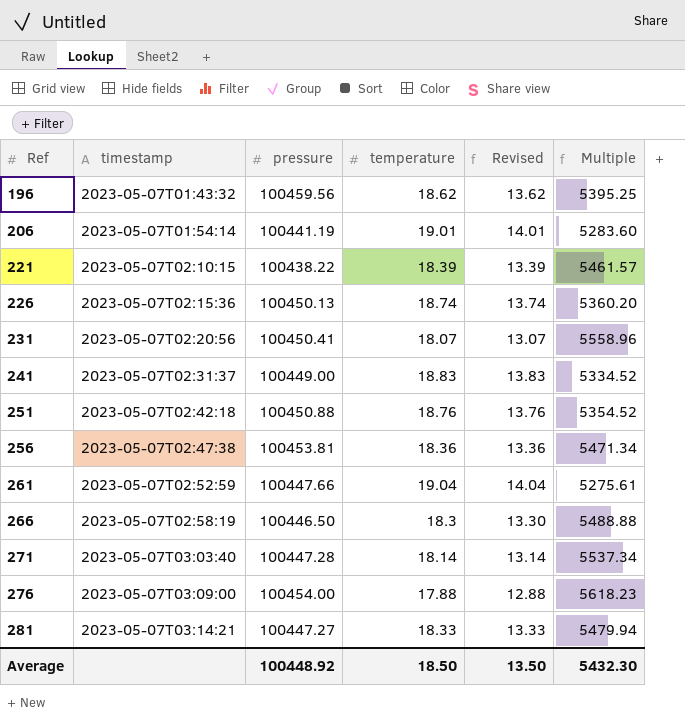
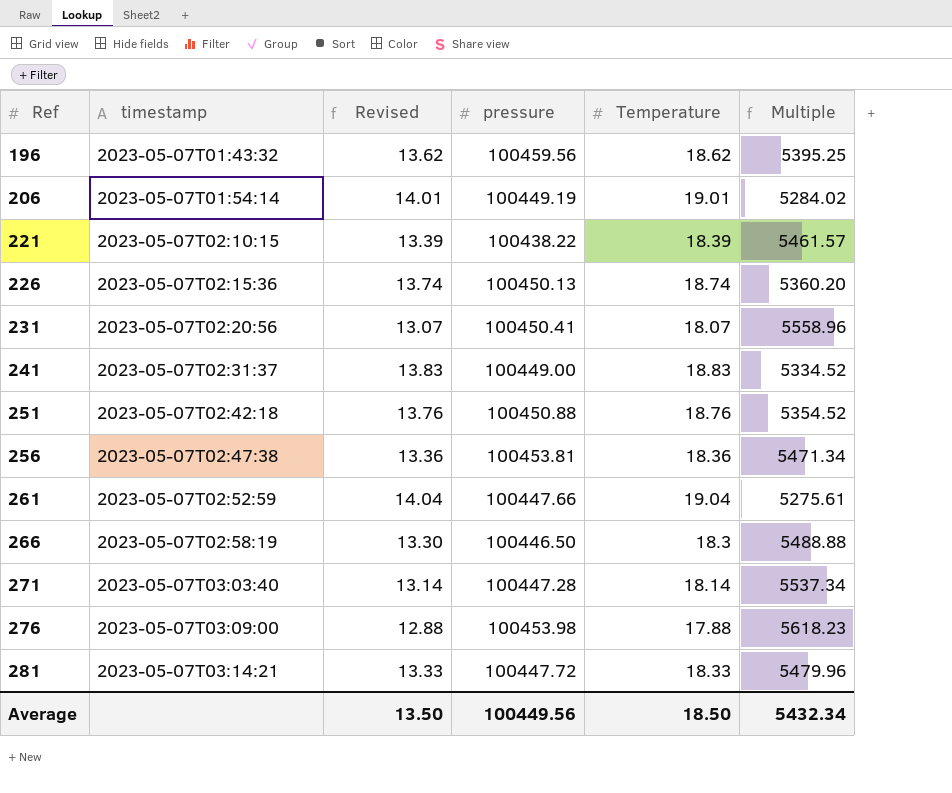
column Revised | position: 5 -> 3
column name: temperature -> Temperature
206 | pressure: 100441.19 -> 100449.19
206 | Multiple: 5283.60 -> 5284.02
276 | pressure: 100454.00 -> 100453.98
281 | pressure: 100447.27 -> 100447.72
281 | Multiple: 5479.94 -> 5479.96
Average | pressure: 100448.92 -> 100449.56
Average | Multiple: 5432.30 -> 5432.34

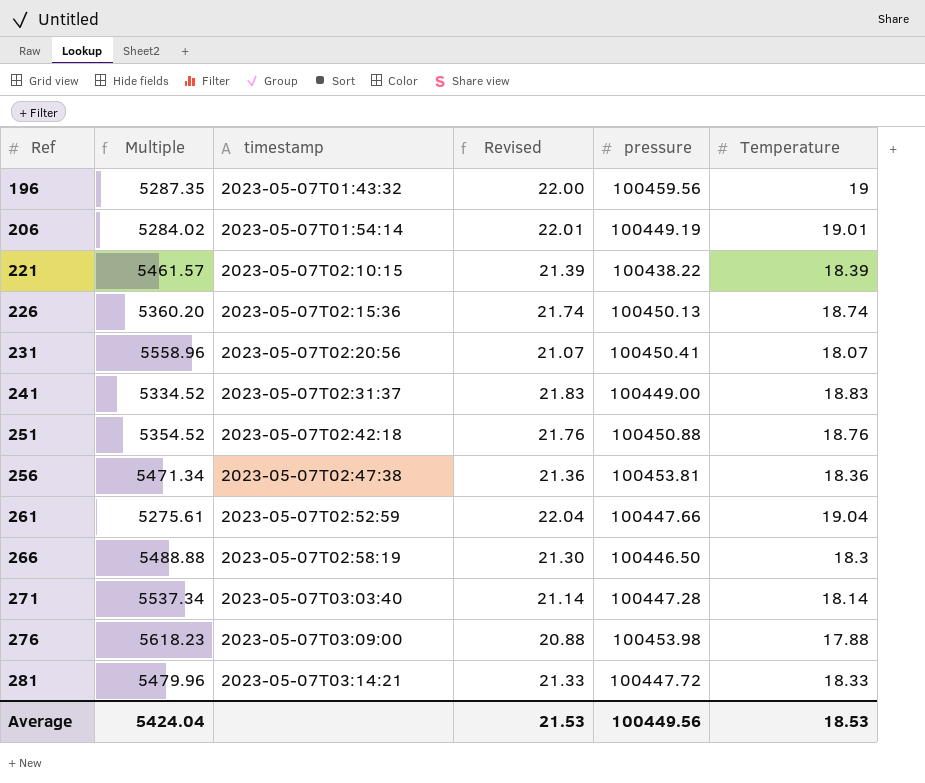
column Multiple | position: 6 -> 2
column Revised | formula: [Temperature] - 5 -> [Temperature] + 3
196 | Multiple: 5395.25 -> 5287.35
196 | Temperature: 18.62 -> 19
Average | Multiple: 5432.34 -> 5424.04
Average | Revised: 13.50 -> 21.53
Average | Temperature: 18.50 -> 18.53

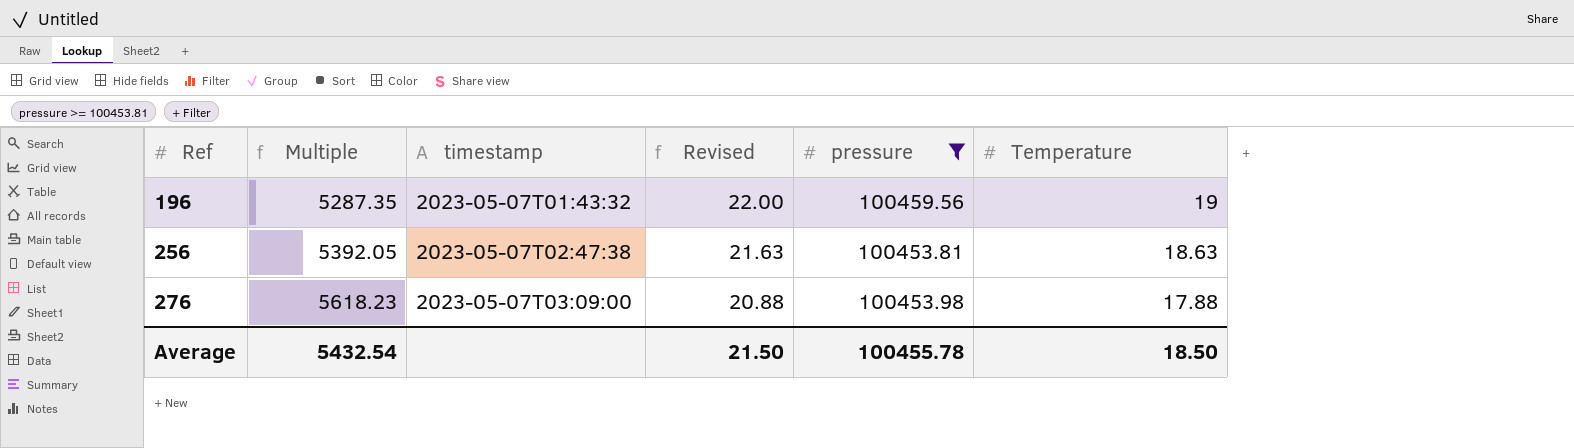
filter: none -> pressure >= 100453.81
256 | Multiple: 5471.34 -> 5392.05
256 | Revised: 21.36 -> 21.63
256 | Temperature: 18.36 -> 18.63
Average | Multiple: 5424.04 -> 5432.54
Average | Revised: 21.53 -> 21.50
Average | pressure: 100449.56 -> 100455.78
Average | Temperature: 18.53 -> 18.50

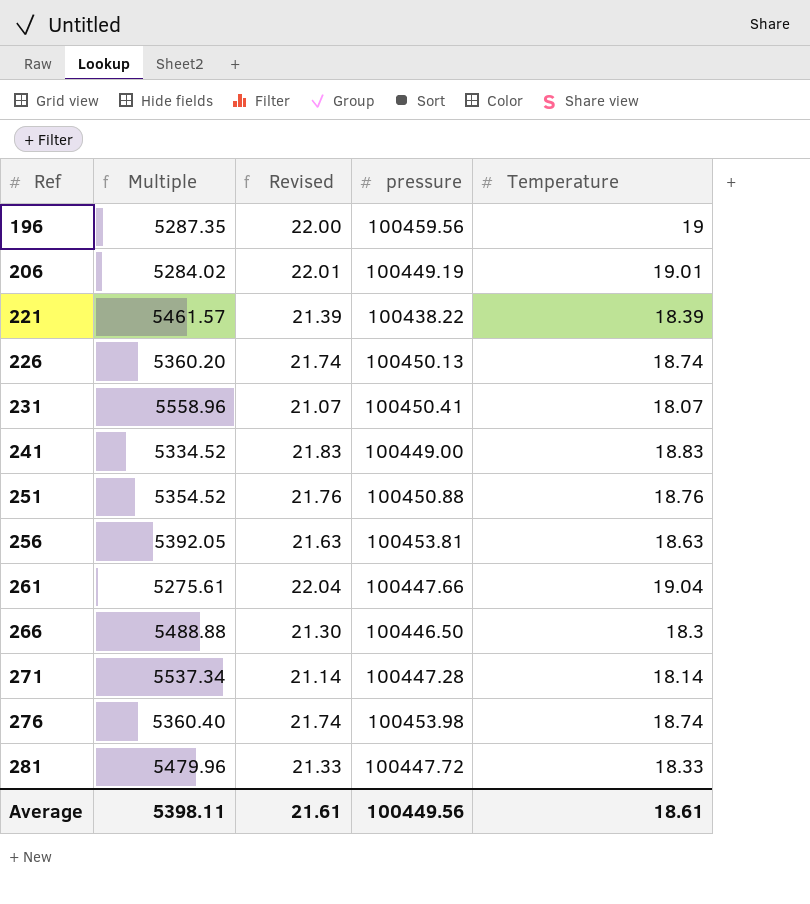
filter: pressure >= 100453.81 -> none
column timestamp | position: 3 -> none
276 | Multiple: 5618.23 -> 5360.40
276 | Revised: 20.88 -> 21.74
276 | Temperature: 17.88 -> 18.74
Average | Multiple: 5432.54 -> 5398.11
Average | Revised: 21.50 -> 21.61
Average | pressure: 100455.78 -> 100449.56
Average | Temperature: 18.50 -> 18.61

